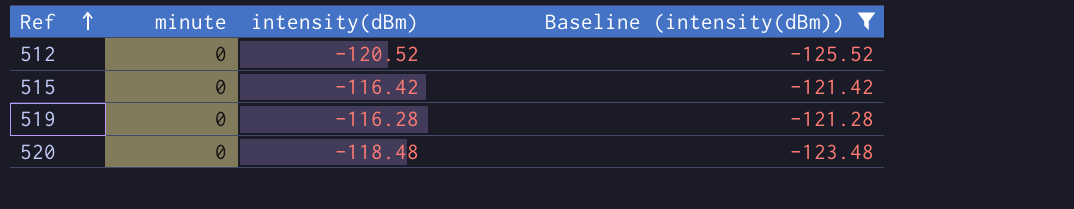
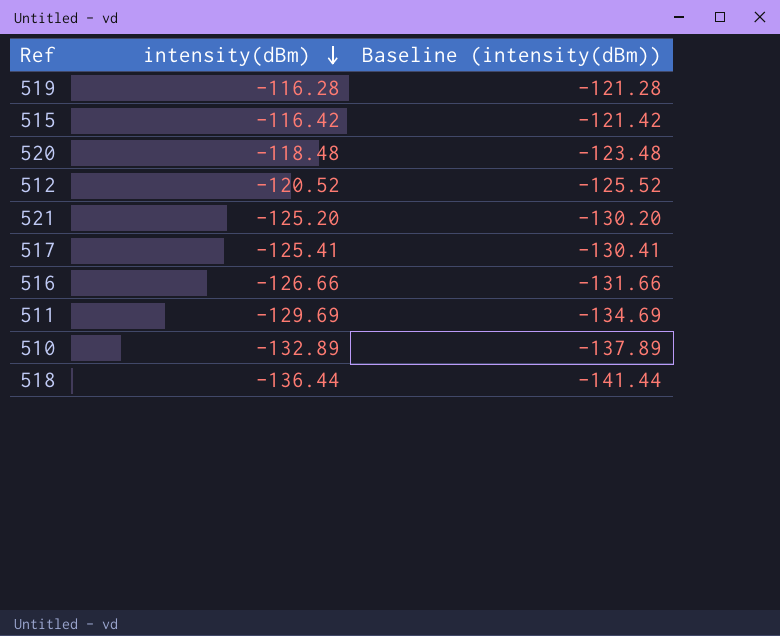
filter: Baseline (intensity(dBm)) >= -125.52 -> none
row order: Ref ascending -> intensity(dBm) descending
column minute | position: 2 -> none

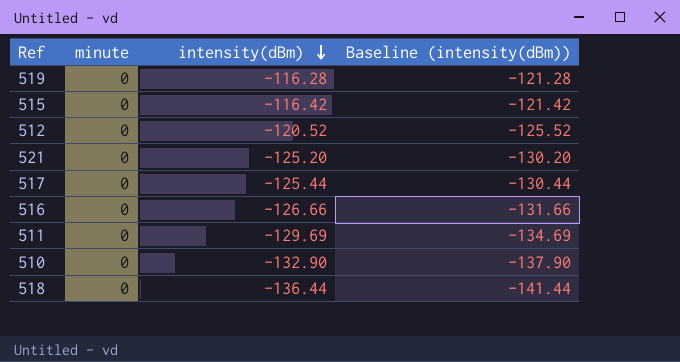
column minute | position: none -> 2
row 520: -118.48 | -123.48 -> none
517 | intensity(dBm): -125.41 -> -125.44
517 | Baseline (intensity(dBm)): -130.41 -> -130.44
510 | intensity(dBm): -132.89 -> -132.90
510 | Baseline (intensity(dBm)): -137.89 -> -137.90

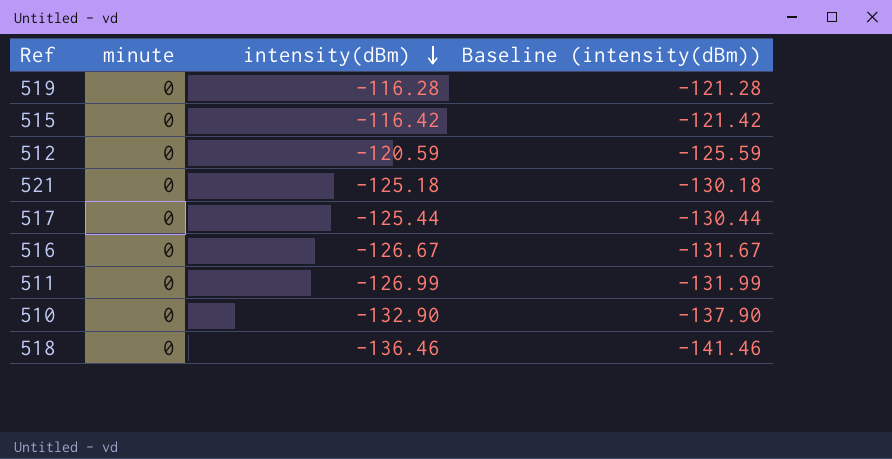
512 | intensity(dBm): -120.52 -> -120.59
512 | Baseline (intensity(dBm)): -125.52 -> -125.59
521 | intensity(dBm): -125.20 -> -125.18
521 | Baseline (intensity(dBm)): -130.20 -> -130.18
516 | intensity(dBm): -126.66 -> -126.67
516 | Baseline (intensity(dBm)): -131.66 -> -131.67
511 | intensity(dBm): -129.69 -> -126.99
511 | Baseline (intensity(dBm)): -134.69 -> -131.99
518 | intensity(dBm): -136.44 -> -136.46
518 | Baseline (intensity(dBm)): -141.44 -> -141.46

